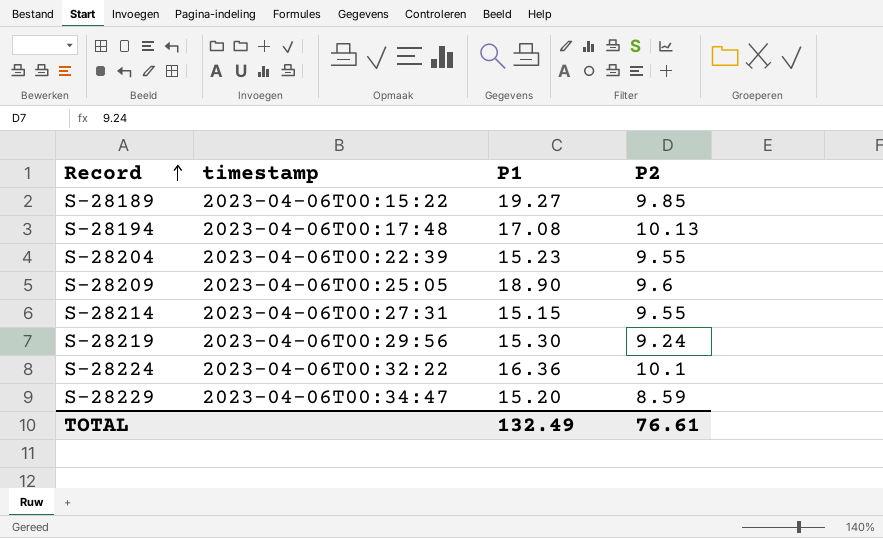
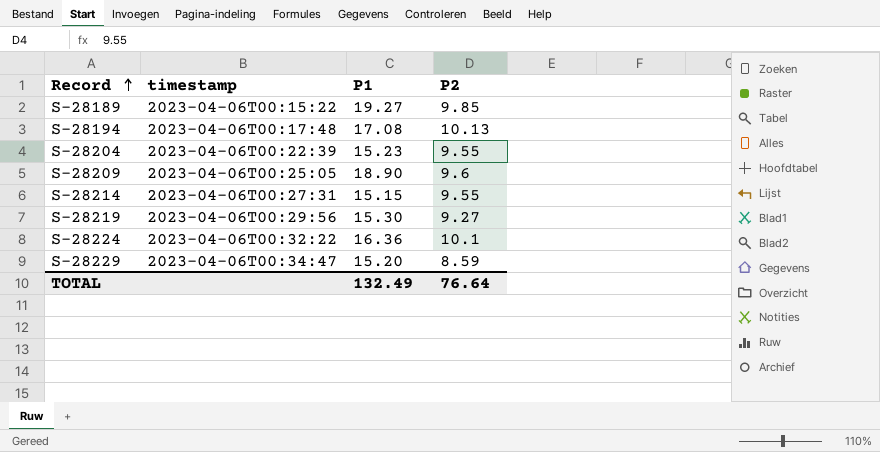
S-28219 | P2: 9.24 -> 9.27
TOTAL | P2: 76.61 -> 76.64

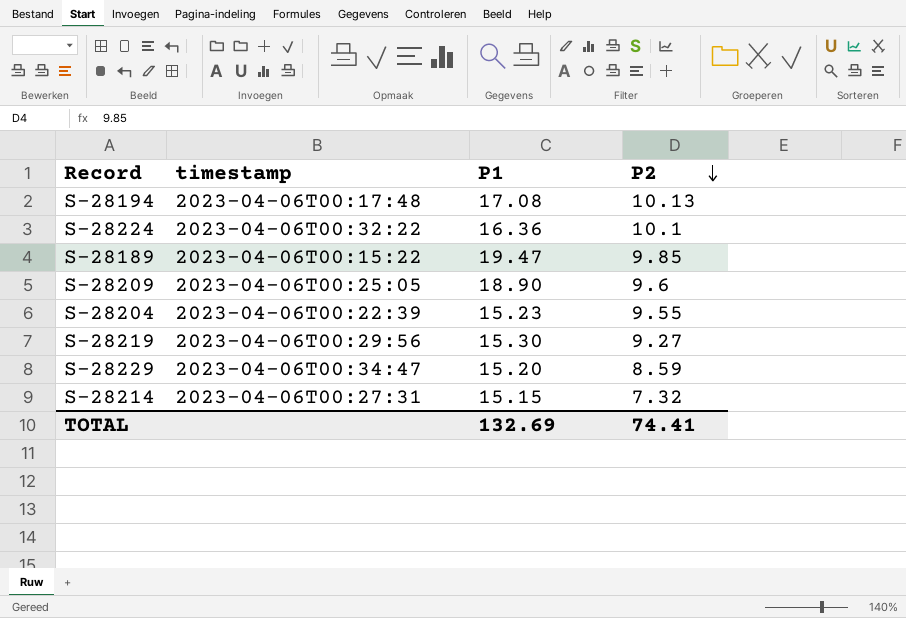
row order: Record ascending -> P2 descending
S-28189 | P1: 19.27 -> 19.47
S-28214 | P2: 9.55 -> 7.32
TOTAL | P1: 132.49 -> 132.69
TOTAL | P2: 76.64 -> 74.41

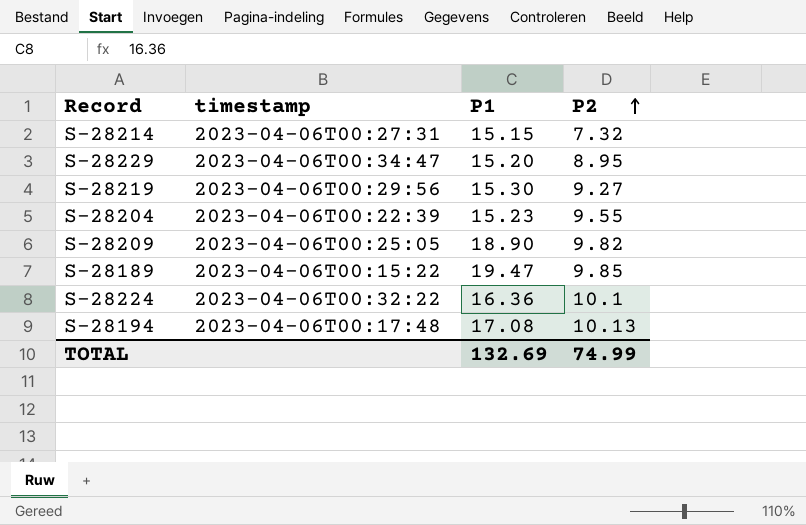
row order: P2 descending -> P2 ascending
S-28229 | P2: 8.59 -> 8.95
S-28209 | P2: 9.6 -> 9.82
TOTAL | P2: 74.41 -> 74.99

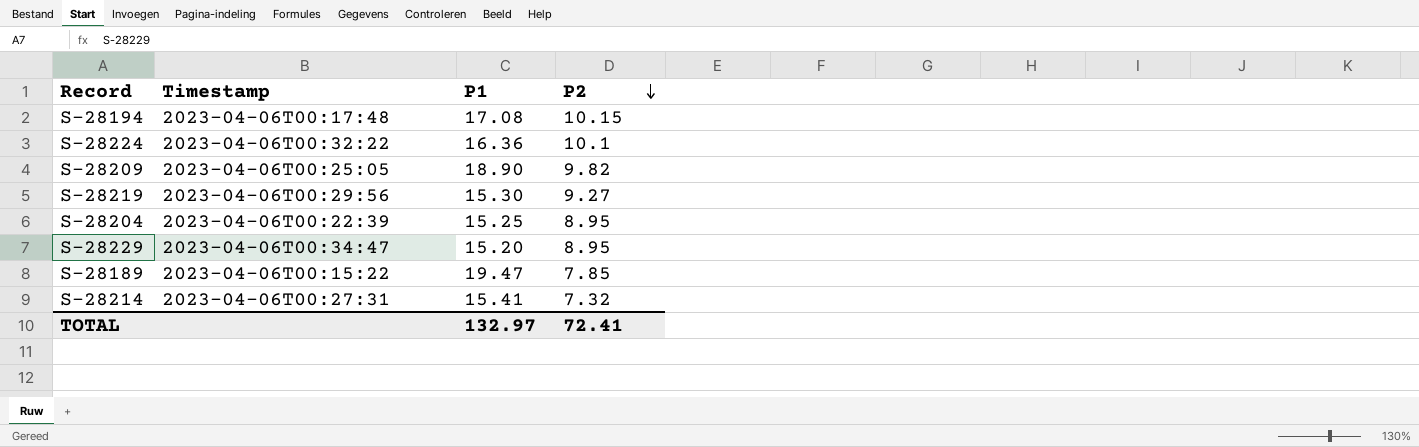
row order: P2 ascending -> P2 descending
column name: timestamp -> Timestamp
S-28194 | P2: 10.13 -> 10.15
S-28204 | P1: 15.23 -> 15.25
S-28204 | P2: 9.55 -> 8.95
S-28189 | P2: 9.85 -> 7.85
S-28214 | P1: 15.15 -> 15.41
TOTAL | P1: 132.69 -> 132.97
TOTAL | P2: 74.99 -> 72.41

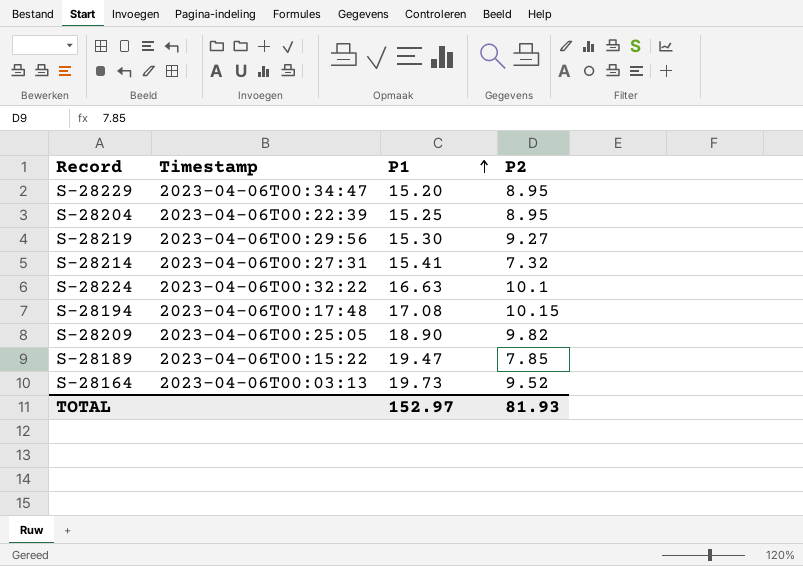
row order: P2 descending -> P1 ascending
S-28224 | P1: 16.36 -> 16.63
row S-28164: none -> 2023-04-06T00:03:13 | 19.73 | 9.52
TOTAL | P1: 132.97 -> 152.97
TOTAL | P2: 72.41 -> 81.93

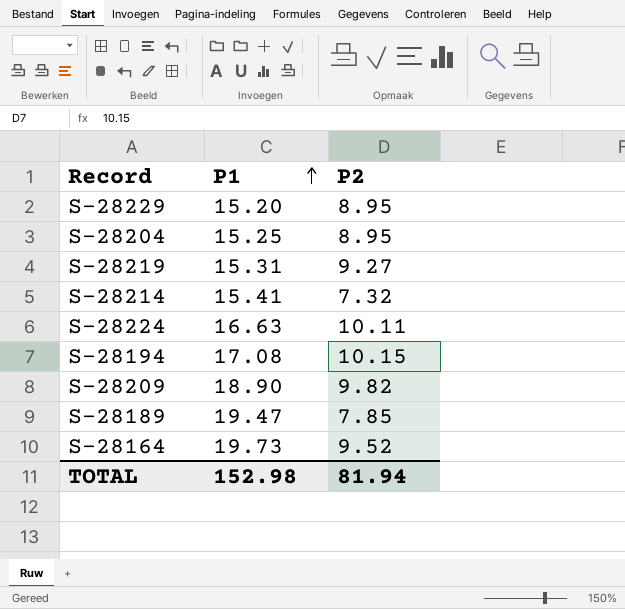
column Timestamp | position: 2 -> none
S-28219 | P1: 15.30 -> 15.31
S-28224 | P2: 10.1 -> 10.11
TOTAL | P1: 152.97 -> 152.98
TOTAL | P2: 81.93 -> 81.94

